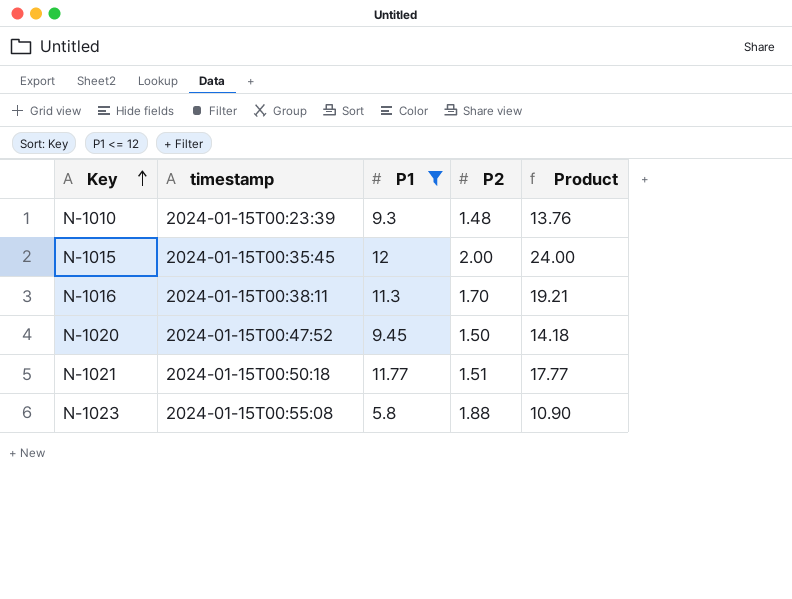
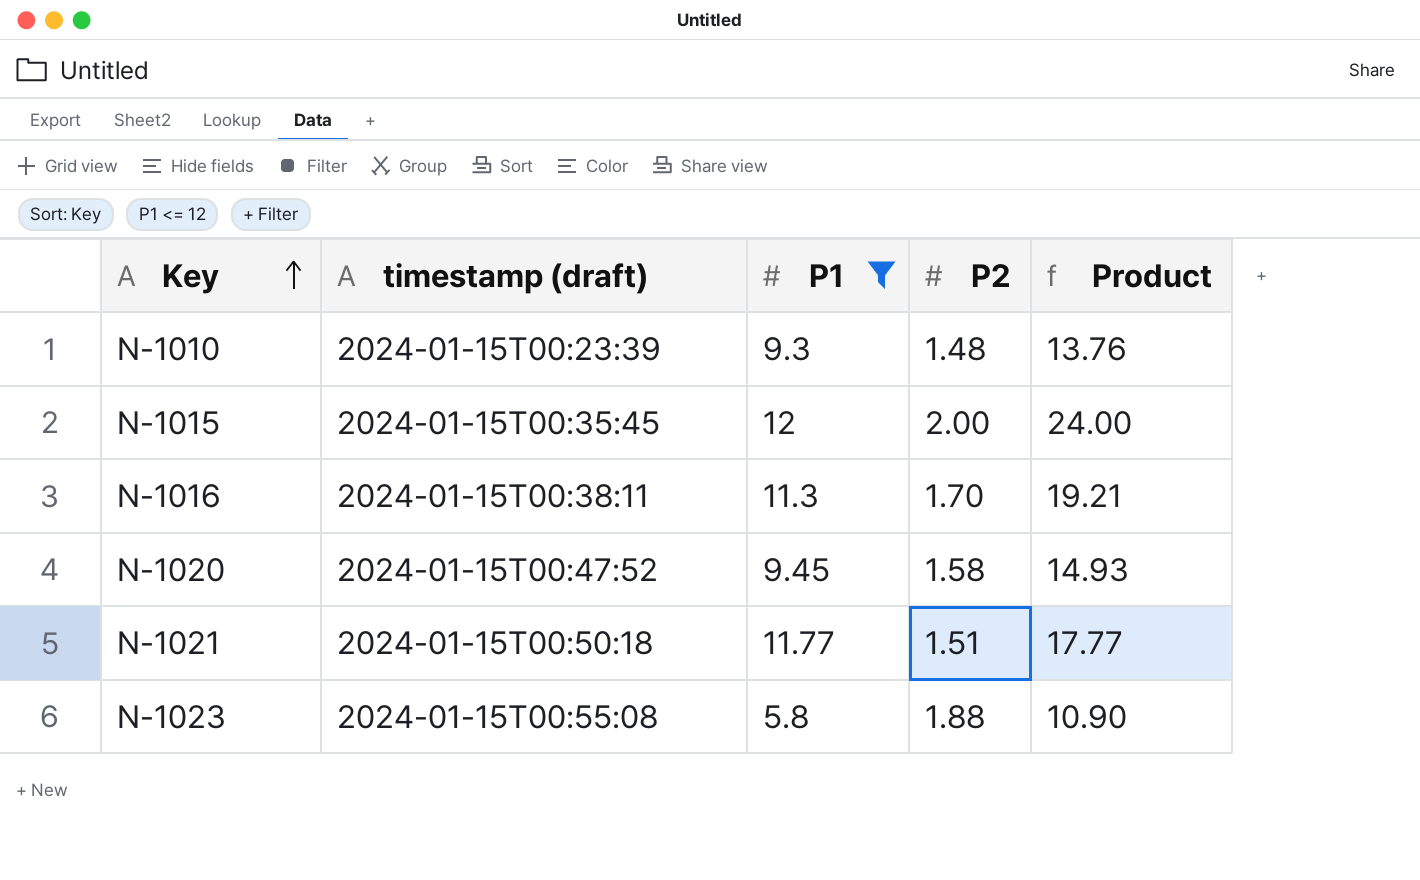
column name: timestamp -> timestamp (draft)
N-1020 | P2: 1.50 -> 1.58
N-1020 | Product: 14.18 -> 14.93

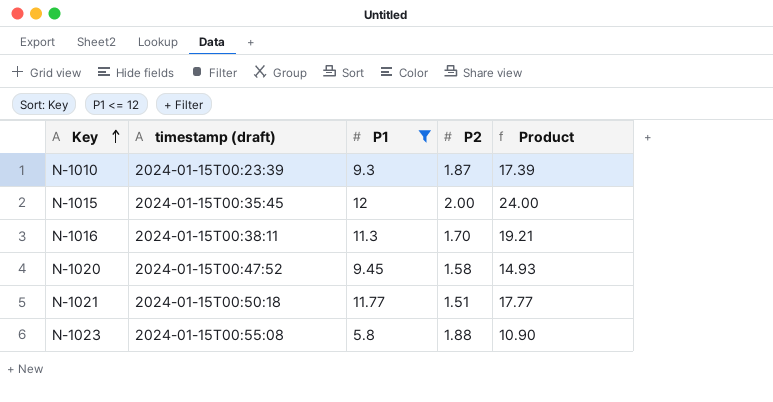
N-1010 | P2: 1.48 -> 1.87
N-1010 | Product: 13.76 -> 17.39

